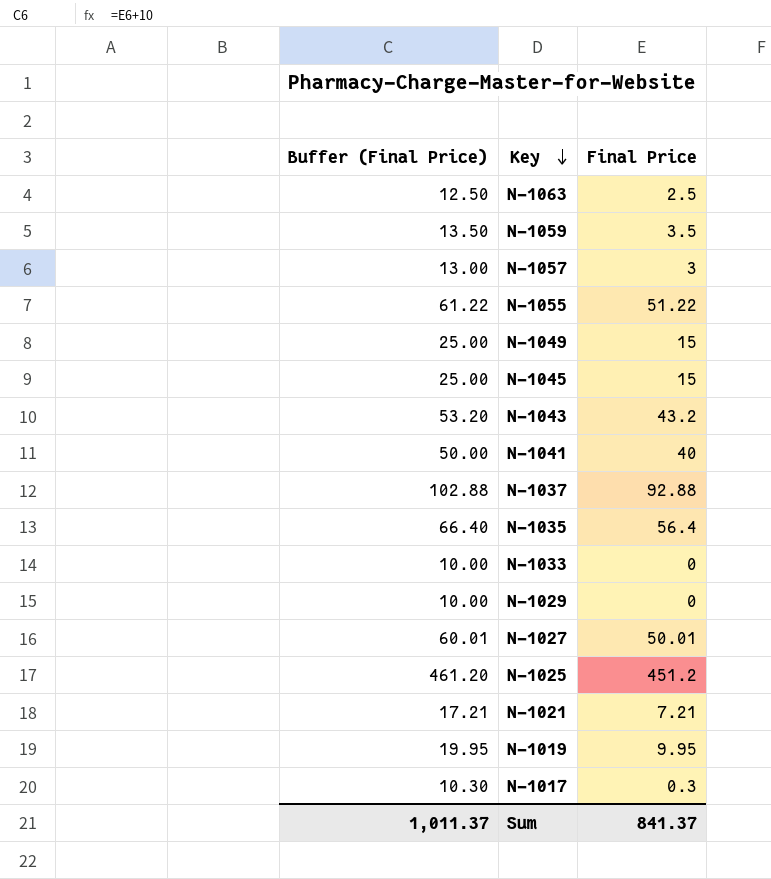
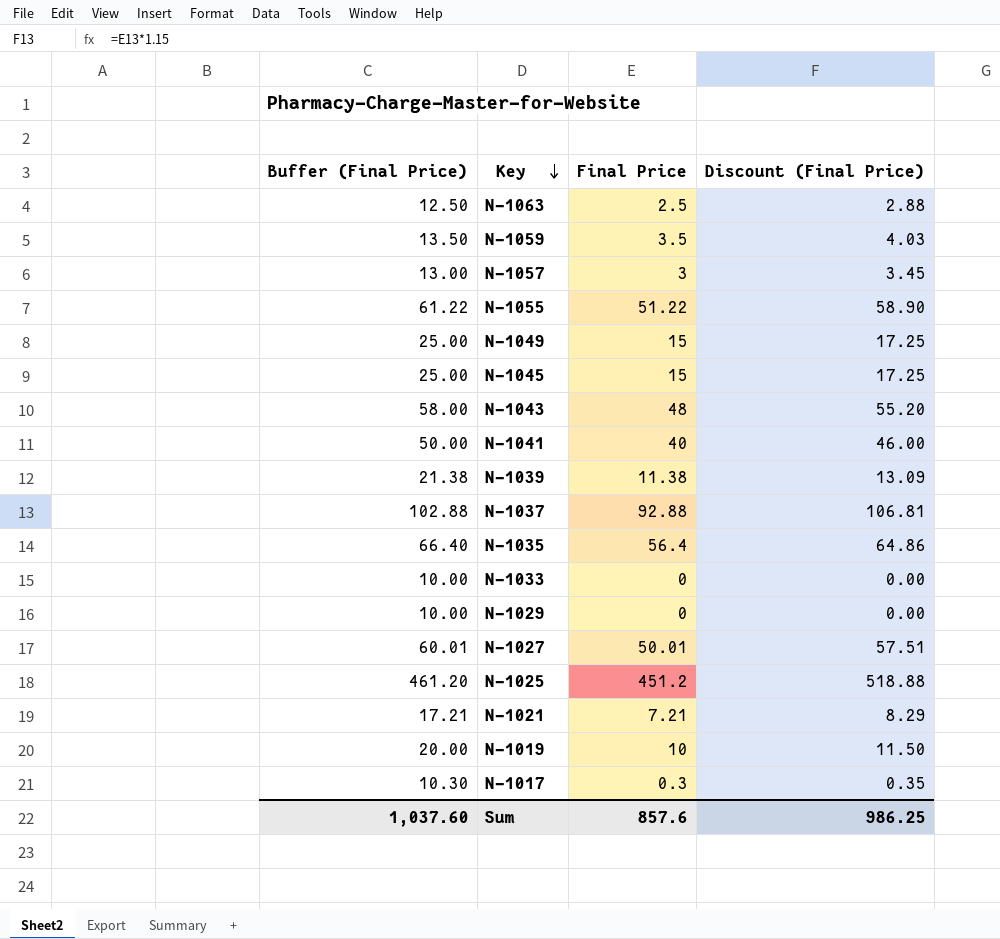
column Discount (Final Price) | formula: none -> [Final Price] * 1.15
N-1043 | Buffer (Final Price): 53.20 -> 58.00
N-1043 | Final Price: 43.2 -> 48
row N-1039: none -> 21.38 | 11.38 | 13.09
N-1019 | Buffer (Final Price): 19.95 -> 20.00
N-1019 | Final Price: 9.95 -> 10
Sum | Buffer (Final Price): 1,011.37 -> 1,037.60
Sum | Final Price: 841.37 -> 857.6

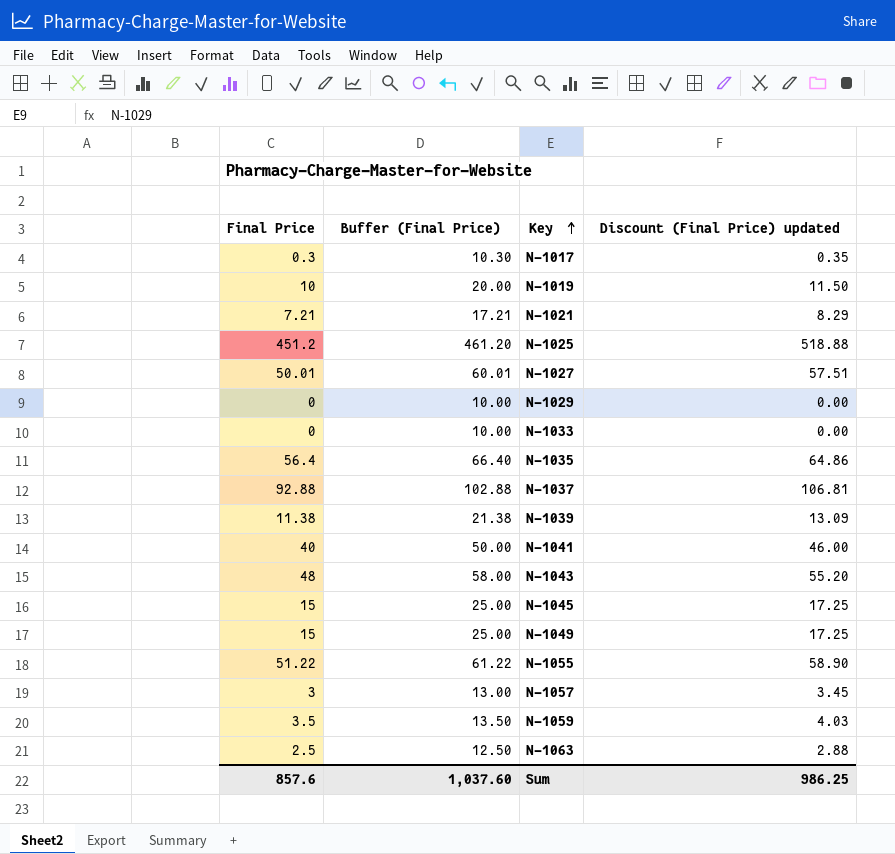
row order: Key descending -> Key ascending
column Final Price | position: 3 -> 1
column name: Discount (Final Price) -> Discount (Final Price) updated

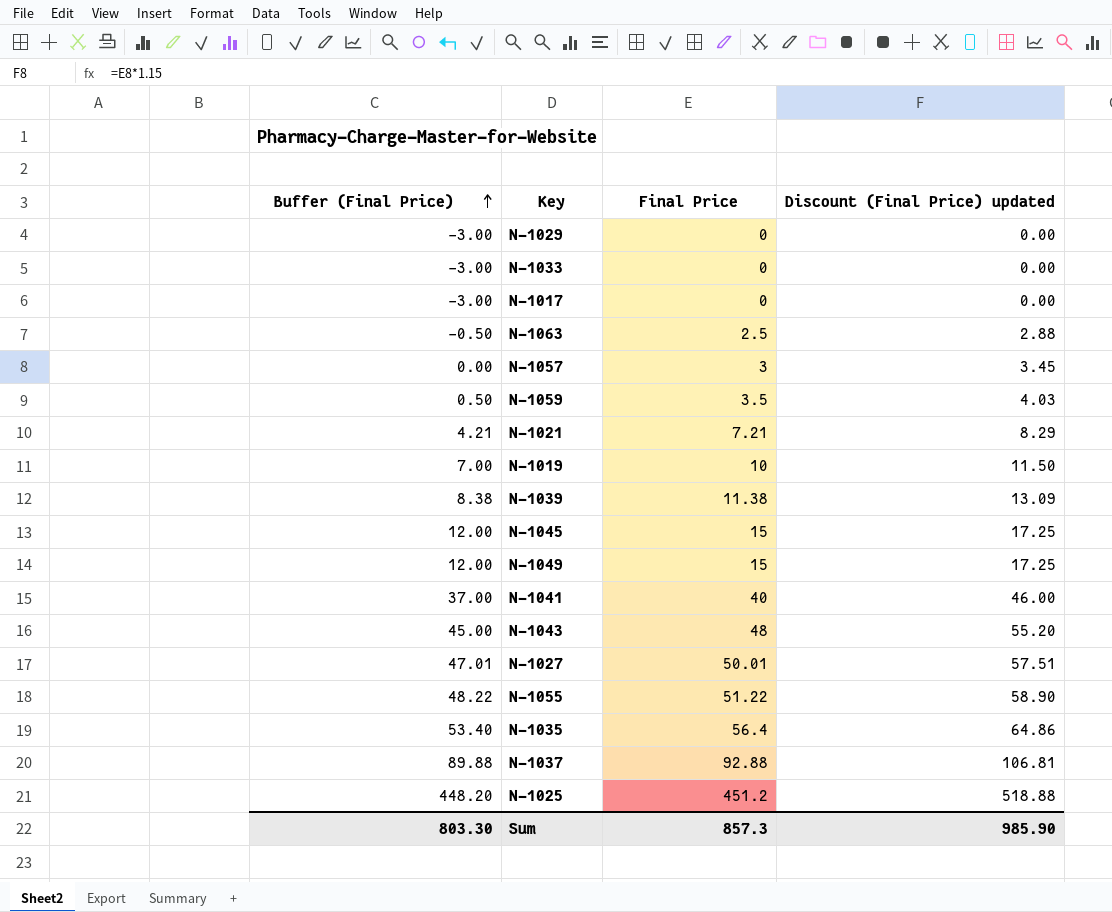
row order: Key ascending -> Buffer (Final Price) ascending
column Buffer (Final Price) | formula: [Final Price] + 10 -> [Final Price] - 3
column Final Price | position: 1 -> 3
N-1017 | Final Price: 0.3 -> 0
N-1017 | Discount (Final Price) updated: 0.35 -> 0.00
Sum | Buffer (Final Price): 1,037.60 -> 803.30
Sum | Final Price: 857.6 -> 857.3
Sum | Discount (Final Price) updated: 986.25 -> 985.90

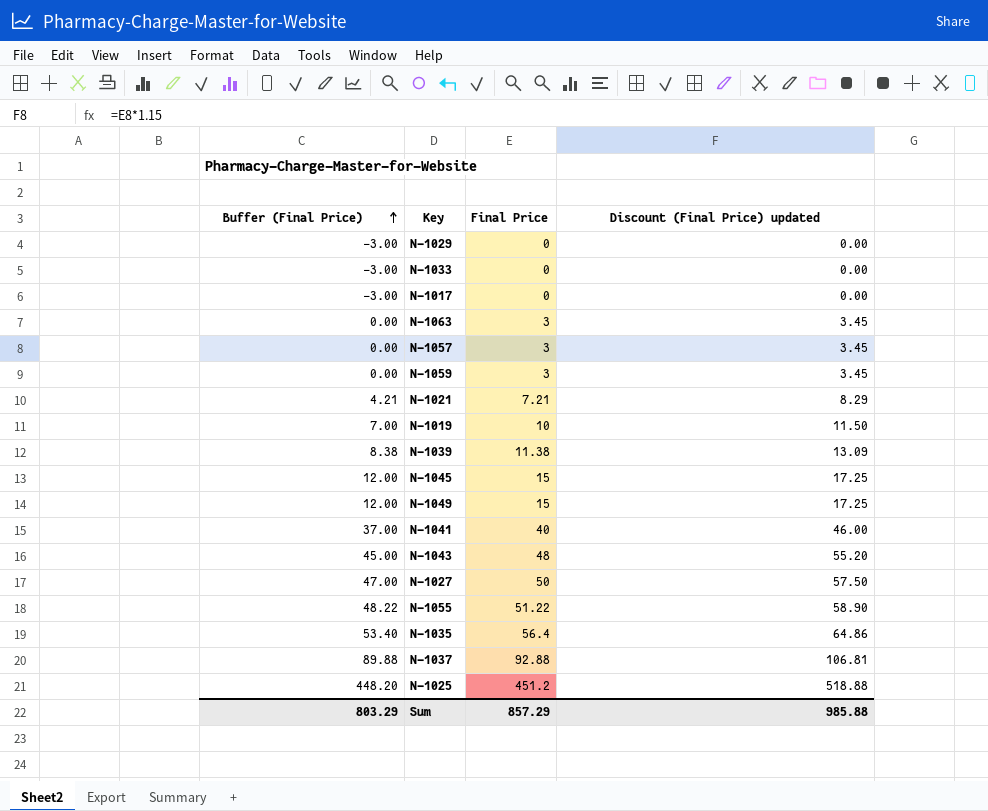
N-1063 | Buffer (Final Price): -0.50 -> 0.00
N-1063 | Final Price: 2.5 -> 3
N-1063 | Discount (Final Price) updated: 2.88 -> 3.45
N-1059 | Buffer (Final Price): 0.50 -> 0.00
N-1059 | Final Price: 3.5 -> 3
N-1059 | Discount (Final Price) updated: 4.03 -> 3.45
N-1027 | Buffer (Final Price): 47.01 -> 47.00
N-1027 | Final Price: 50.01 -> 50
N-1027 | Discount (Final Price) updated: 57.51 -> 57.50
Sum | Buffer (Final Price): 803.30 -> 803.29
Sum | Final Price: 857.3 -> 857.29
Sum | Discount (Final Price) updated: 985.90 -> 985.88

